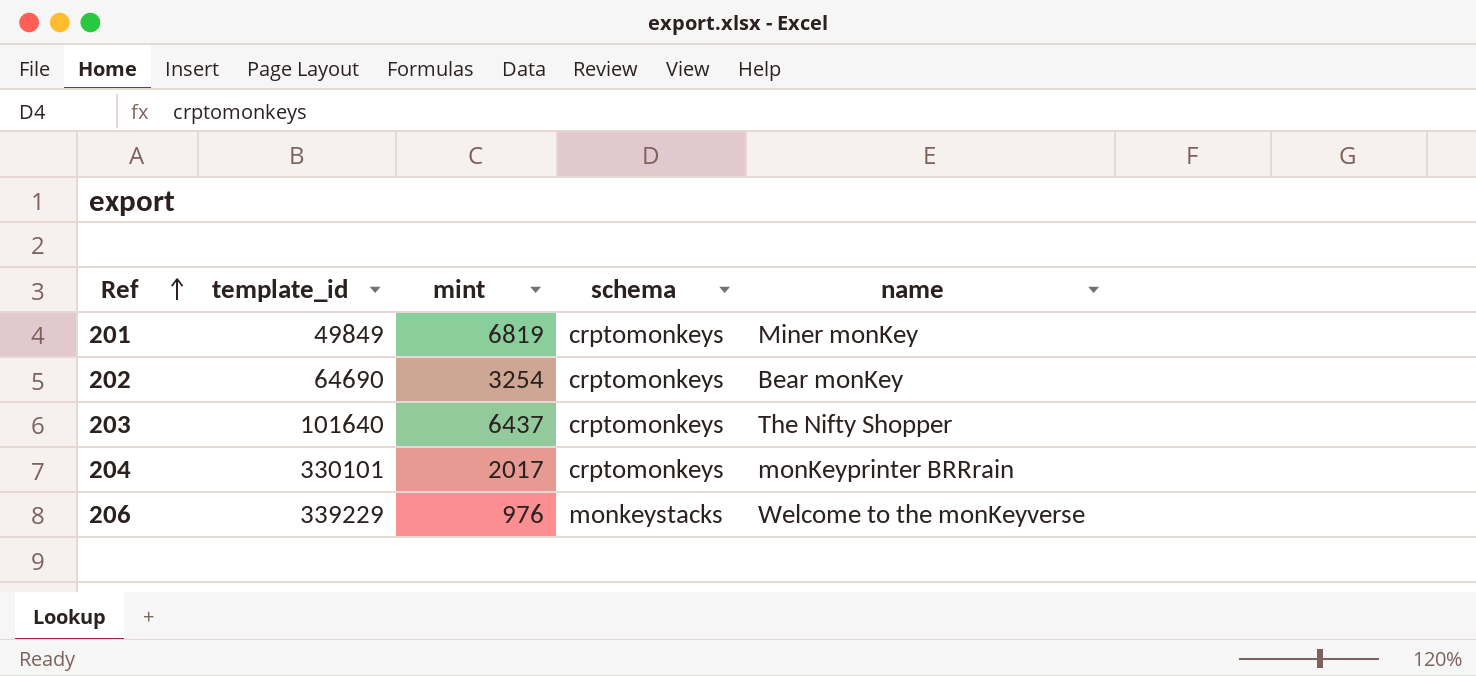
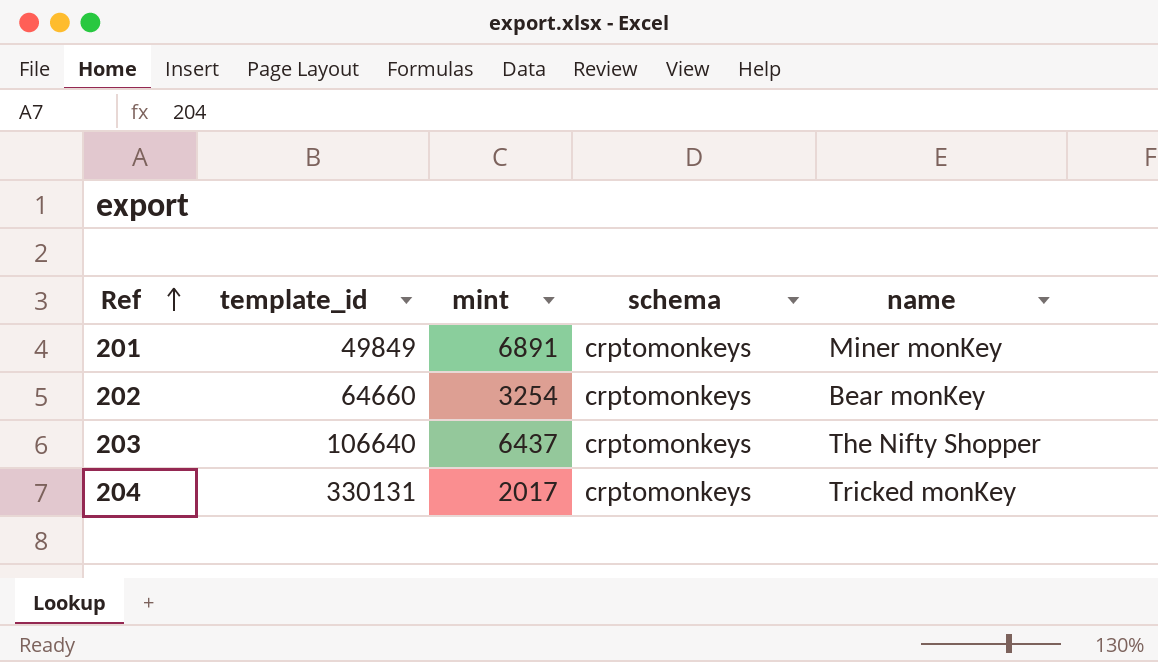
row 206: 339229 | 976 | monkeystacks | Welcome to the monKeyverse -> none
201 | mint: 6819 -> 6891
202 | template_id: 64690 -> 64660
203 | template_id: 101640 -> 106640
204 | template_id: 330101 -> 330131
204 | name: monKeyprinter BRRrain -> Tricked monKey

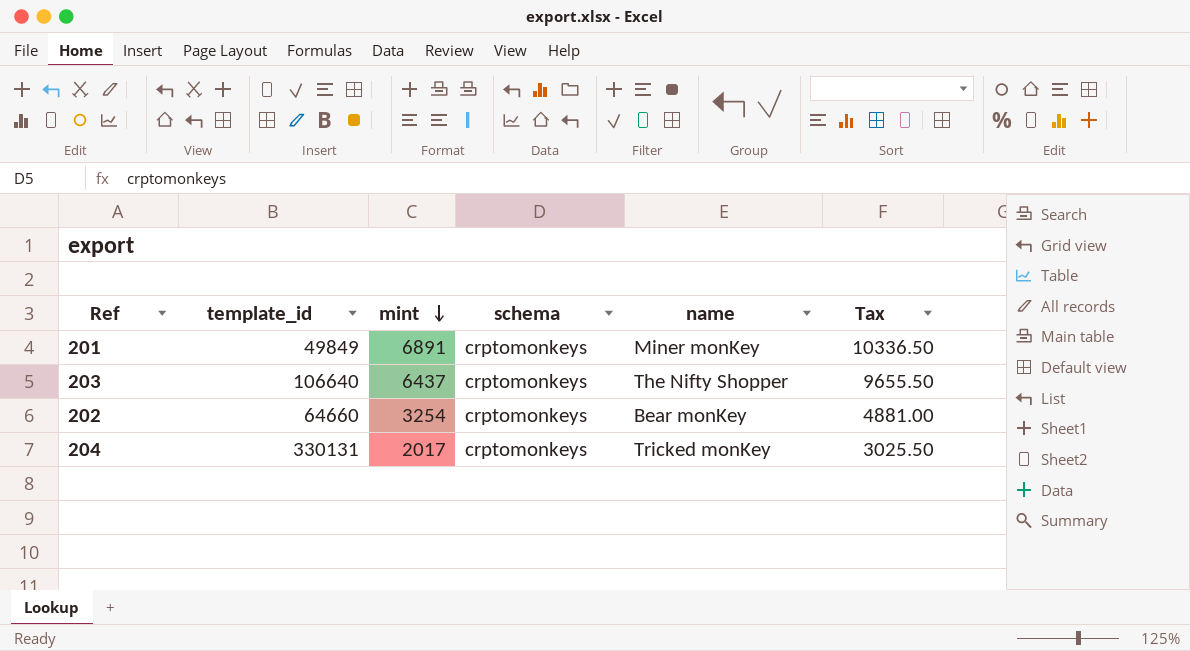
row order: Ref ascending -> mint descending
column Tax | formula: none -> [mint] * 1.5

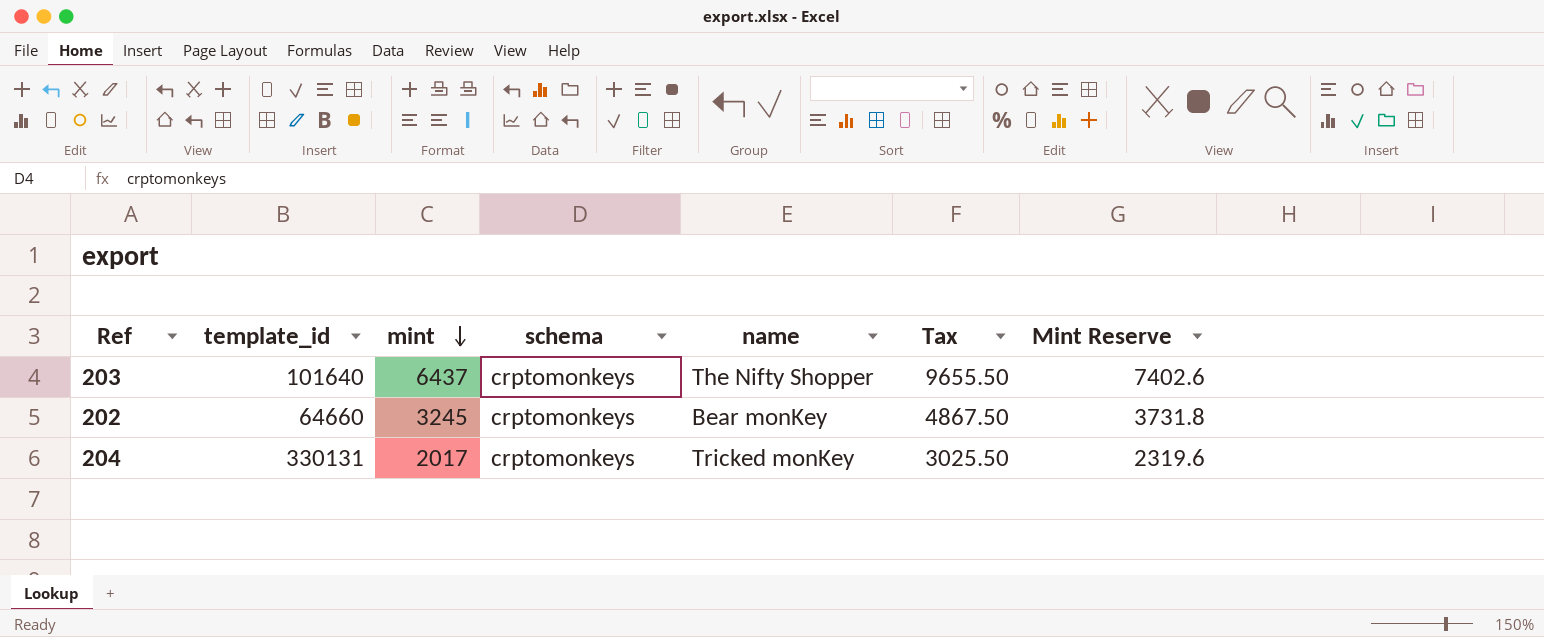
column Mint Reserve | formula: none -> [mint] * 1.15
row 201: 49849 | 6891 | crptomonkeys | Miner monKey | 10336.50 -> none
203 | template_id: 106640 -> 101640
202 | mint: 3254 -> 3245
202 | Tax: 4881.00 -> 4867.50

